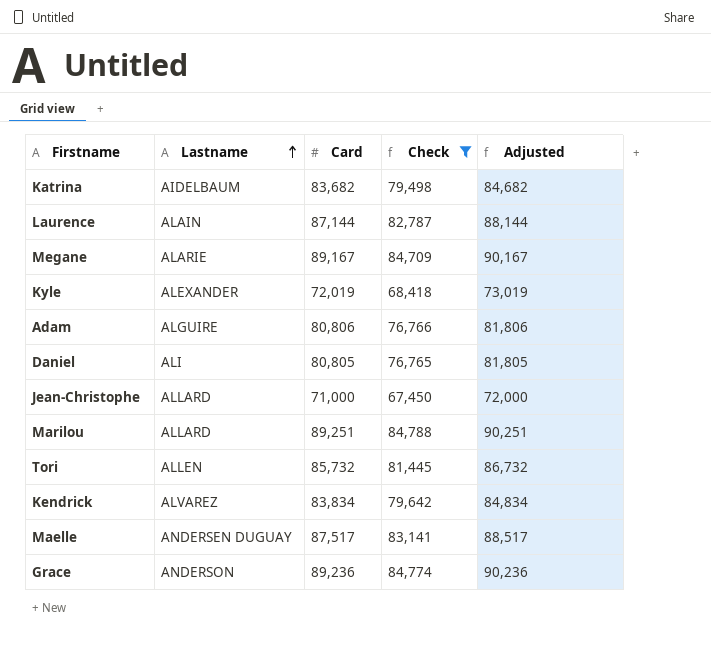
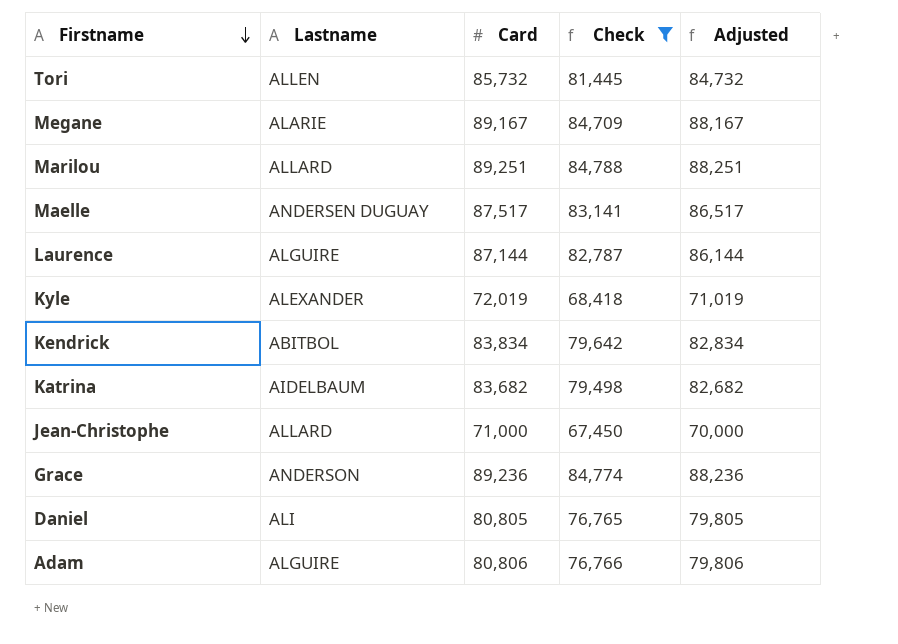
row order: Lastname ascending -> Firstname descending
column Adjusted | formula: [Card] + 1000 -> [Card] - 1000
Laurence | Lastname: ALAIN -> ALGUIRE
Kendrick | Lastname: ALVAREZ -> ABITBOL

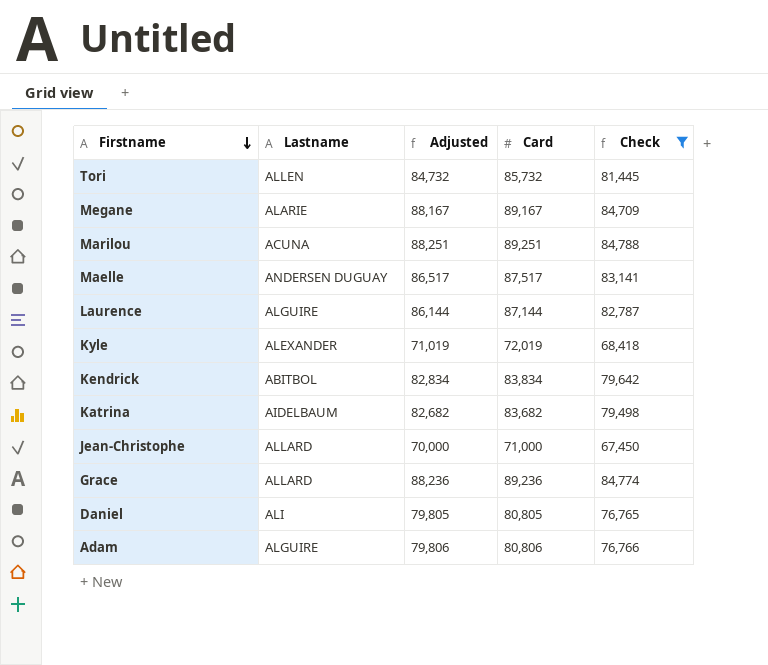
column Adjusted | position: 5 -> 3
Marilou | Lastname: ALLARD -> ACUNA
Grace | Lastname: ANDERSON -> ALLARD

